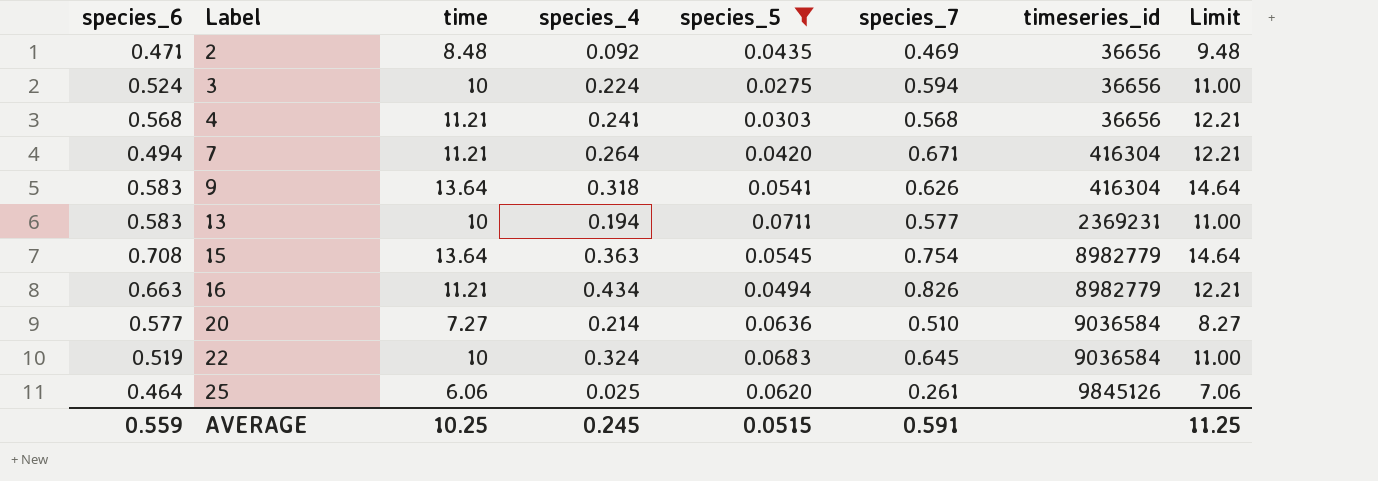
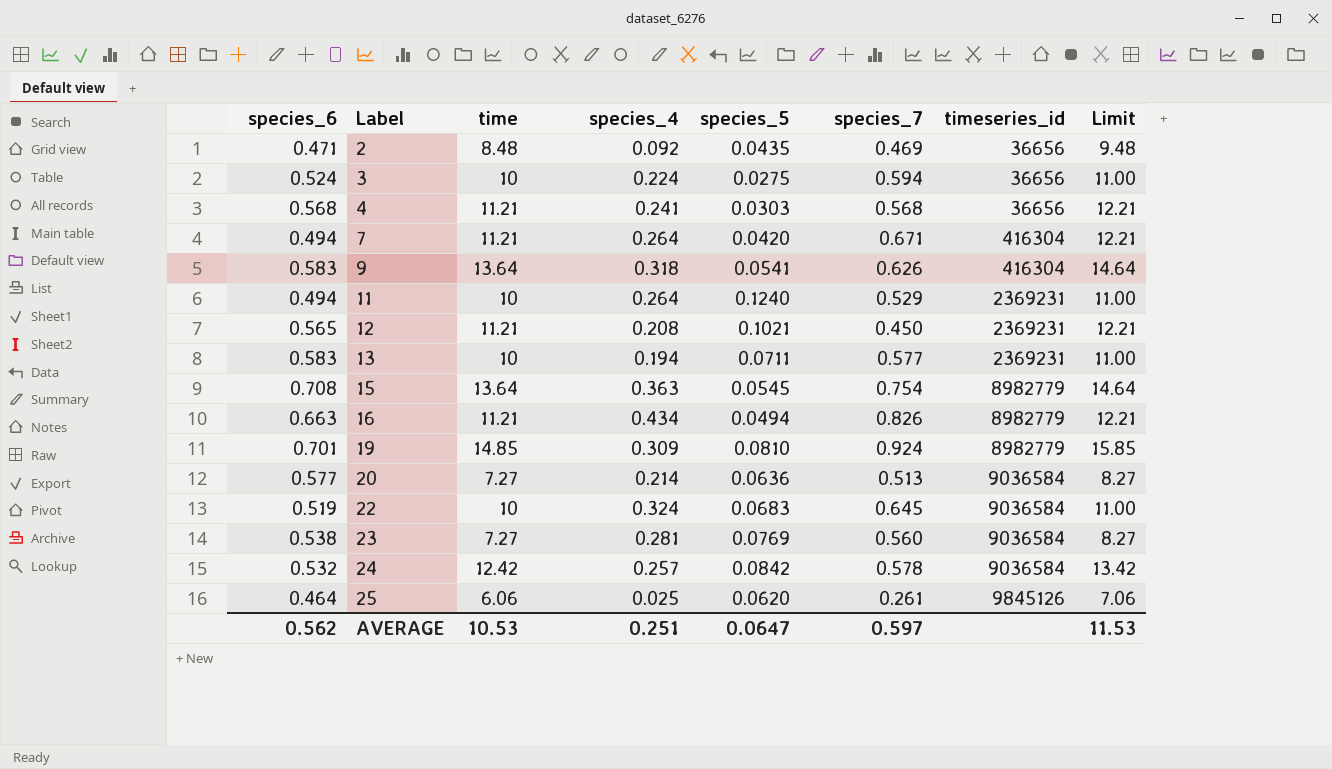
filter: species_5 <= 0.0711 -> none
20 | species_7: 0.510 -> 0.513
AVERAGE | species_6: 0.559 -> 0.562
AVERAGE | time: 10.25 -> 10.53
AVERAGE | species_4: 0.245 -> 0.251
AVERAGE | species_5: 0.0515 -> 0.0647
AVERAGE | species_7: 0.591 -> 0.597
AVERAGE | Limit: 11.25 -> 11.53

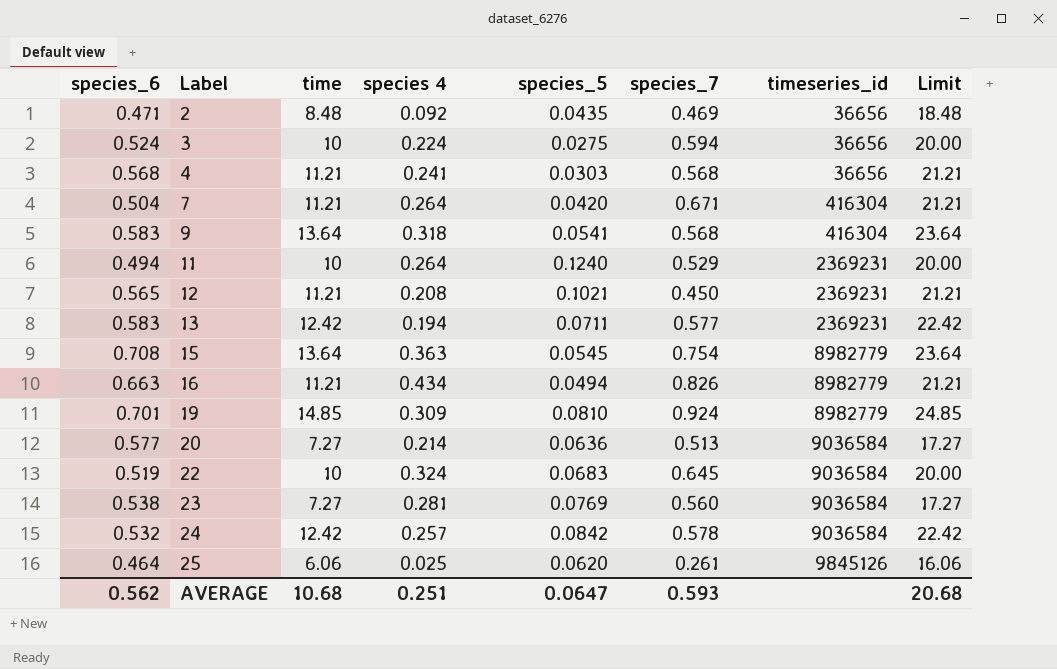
column name: species_4 -> species 4
column Limit | formula: [time] + 1 -> [time] + 10
7 | species_6: 0.494 -> 0.504
9 | species_7: 0.626 -> 0.568
13 | time: 10 -> 12.42
AVERAGE | time: 10.53 -> 10.68
AVERAGE | species_7: 0.597 -> 0.593
AVERAGE | Limit: 11.53 -> 20.68

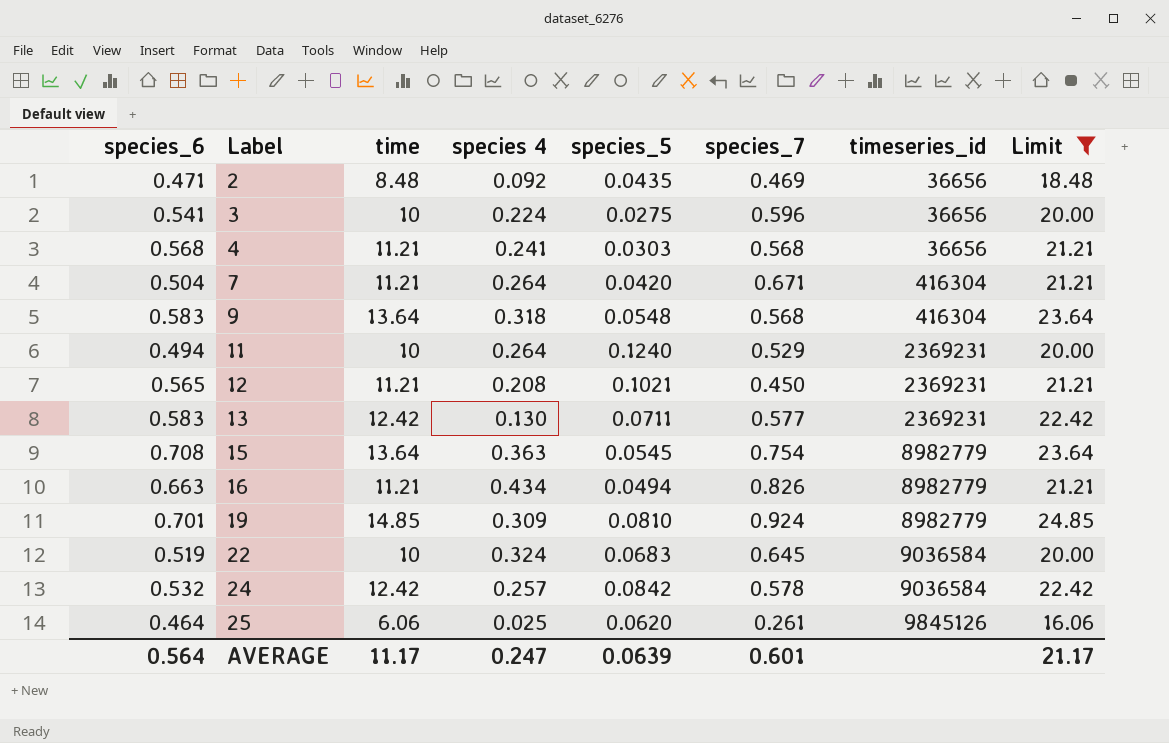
filter: none -> Limit != 17.27
3 | species_6: 0.524 -> 0.541
3 | species_7: 0.594 -> 0.596
9 | species_5: 0.0541 -> 0.0548
13 | species 4: 0.194 -> 0.130
AVERAGE | species_6: 0.562 -> 0.564
AVERAGE | time: 10.68 -> 11.17
AVERAGE | species 4: 0.251 -> 0.247
AVERAGE | species_5: 0.0647 -> 0.0639
AVERAGE | species_7: 0.593 -> 0.601
AVERAGE | Limit: 20.68 -> 21.17

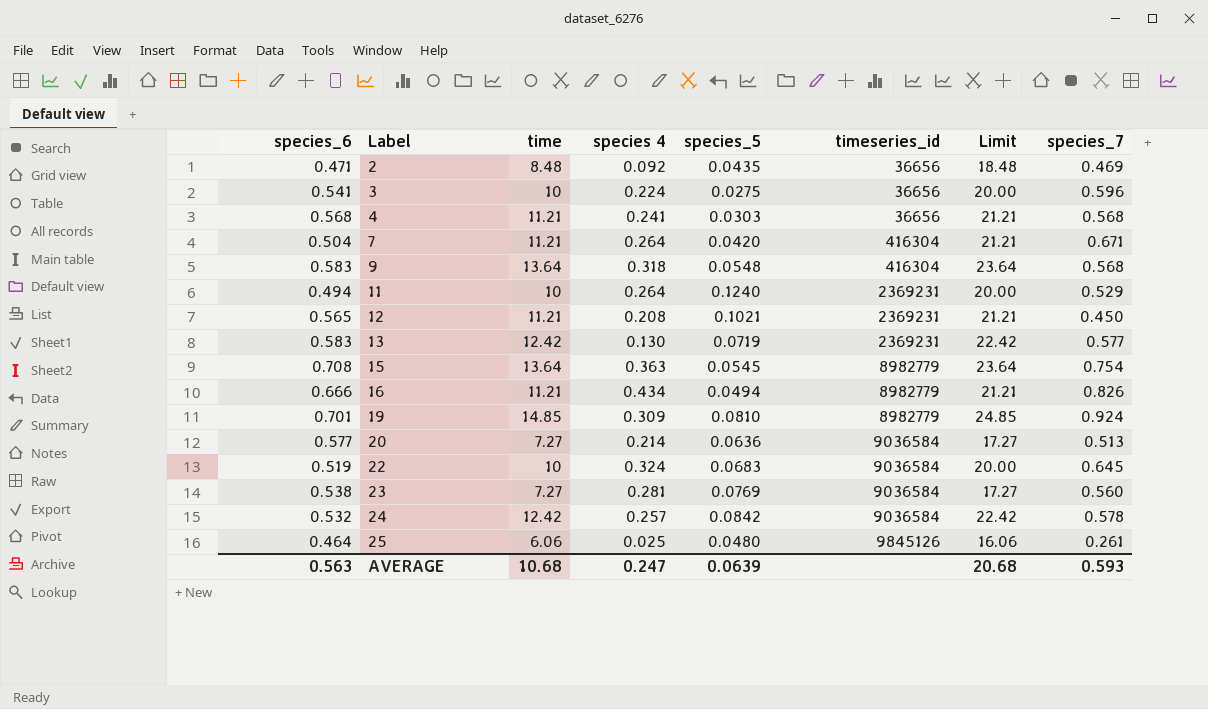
filter: Limit != 17.27 -> none
column species_7 | position: 6 -> 8
13 | species_5: 0.0711 -> 0.0719
16 | species_6: 0.663 -> 0.666
25 | species_5: 0.0620 -> 0.0480
AVERAGE | species_6: 0.564 -> 0.563
AVERAGE | time: 11.17 -> 10.68
AVERAGE | Limit: 21.17 -> 20.68
AVERAGE | species_7: 0.601 -> 0.593

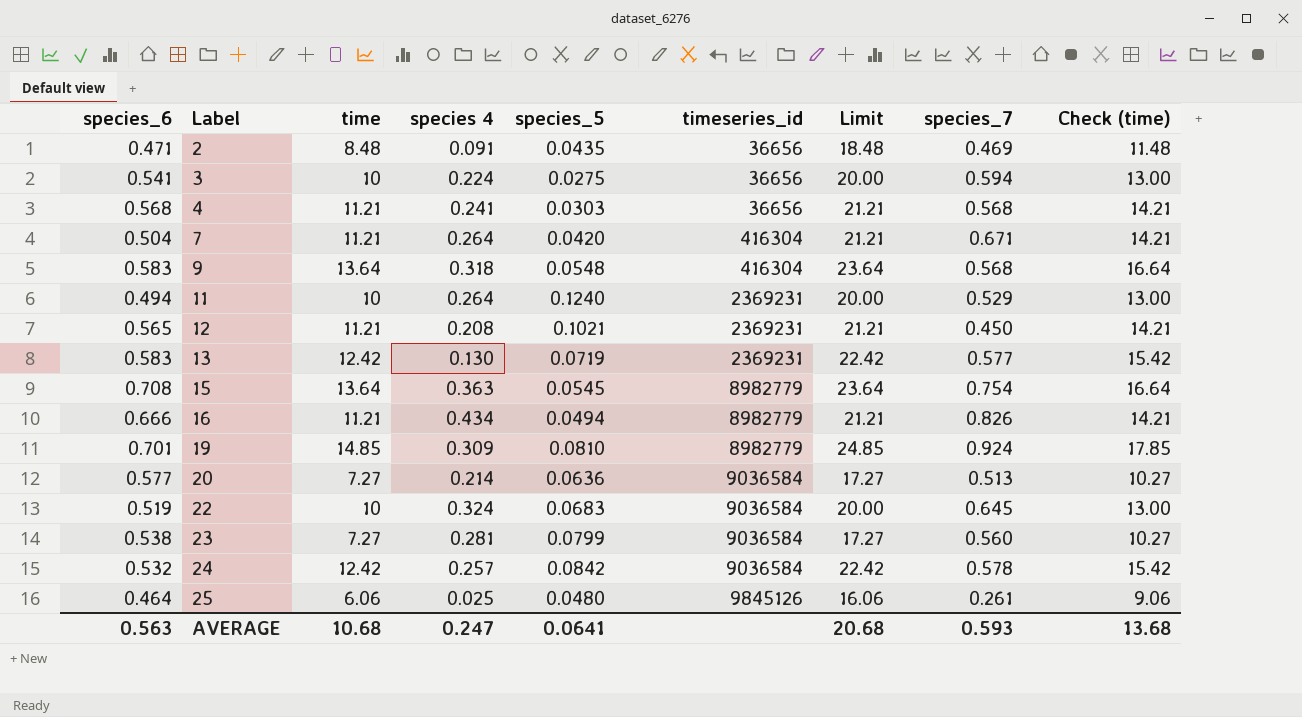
column Check (time) | formula: none -> [time] + 3
2 | species 4: 0.092 -> 0.091
3 | species_7: 0.596 -> 0.594
23 | species_5: 0.0769 -> 0.0799
AVERAGE | species_5: 0.0639 -> 0.0641

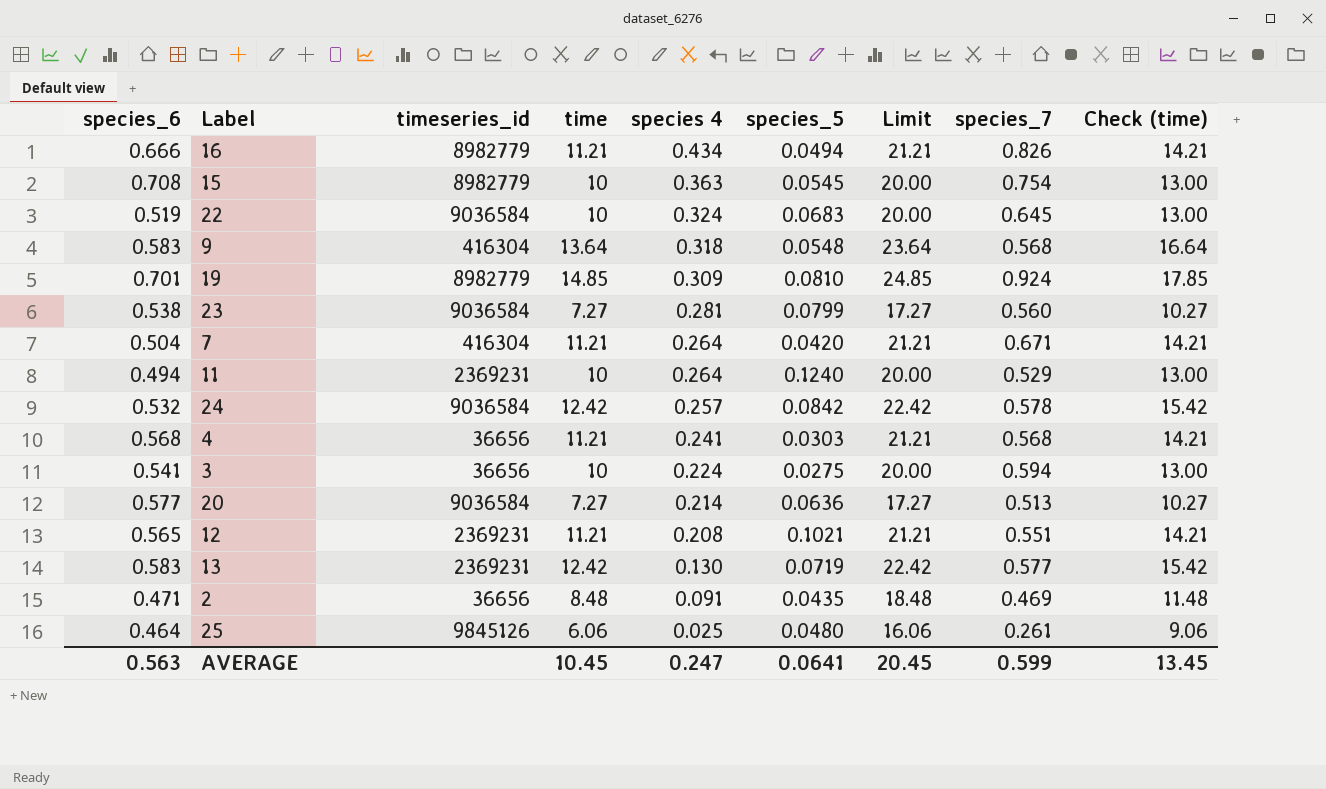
row order: Label ascending -> species 4 descending
column timeseries_id | position: 6 -> 3
15 | time: 13.64 -> 10
15 | Limit: 23.64 -> 20.00
15 | Check (time): 16.64 -> 13.00
12 | species_7: 0.450 -> 0.551
AVERAGE | time: 10.68 -> 10.45
AVERAGE | Limit: 20.68 -> 20.45
AVERAGE | species_7: 0.593 -> 0.599
AVERAGE | Check (time): 13.68 -> 13.45

